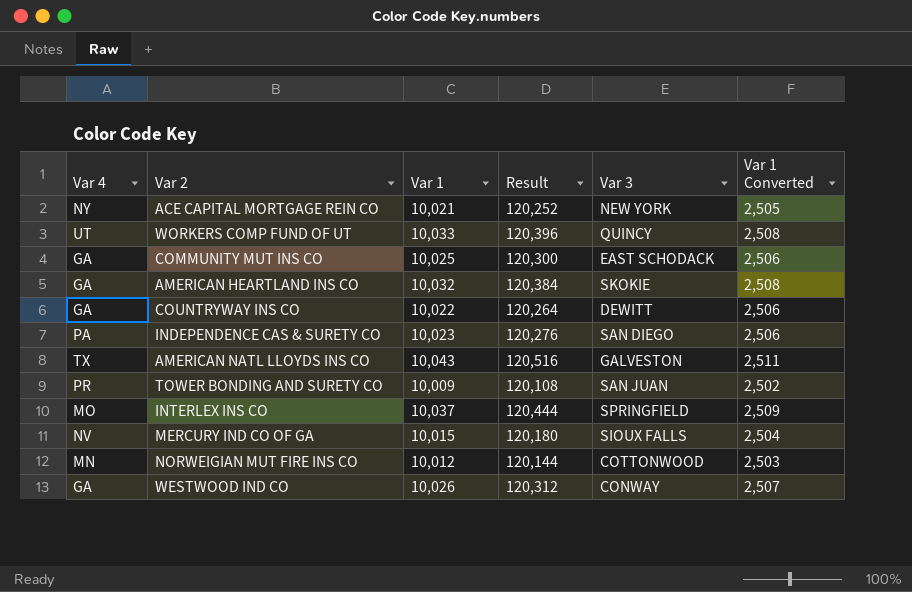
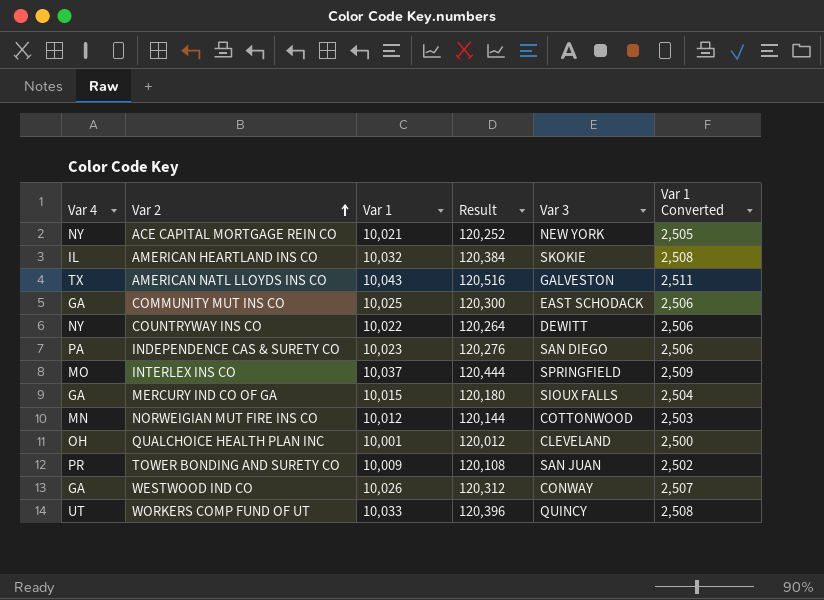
row order: none -> Var 2 ascending
AMERICAN HEARTLAND INS CO | Var 4: GA -> IL
COUNTRYWAY INS CO | Var 4: GA -> NY
MERCURY IND CO OF GA | Var 4: NV -> GA
row QUALCHOICE HEALTH PLAN INC: none -> OH | 10,001 | 120,012 | CLEVELAND | 2,500

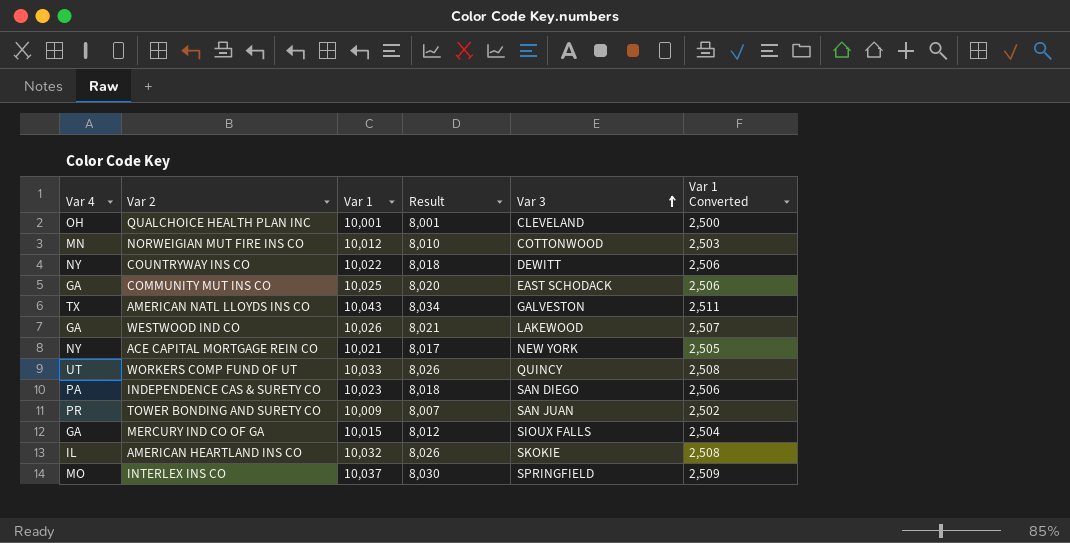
row order: Var 2 ascending -> Var 3 ascending
column Result | formula: [Var 1] * 12 -> [Var 1] * 0.8
WESTWOOD IND CO | Var 3: CONWAY -> LAKEWOOD

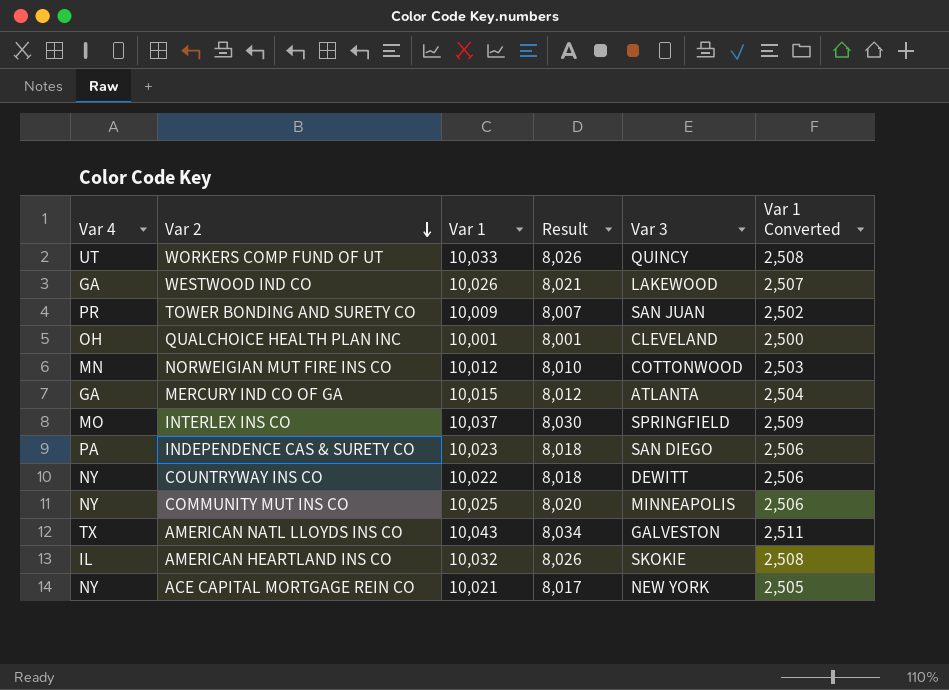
row order: Var 3 ascending -> Var 2 descending
MERCURY IND CO OF GA | Var 3: SIOUX FALLS -> ATLANTA
COMMUNITY MUT INS CO | Var 4: GA -> NY
COMMUNITY MUT INS CO | Var 3: EAST SCHODACK -> MINNEAPOLIS

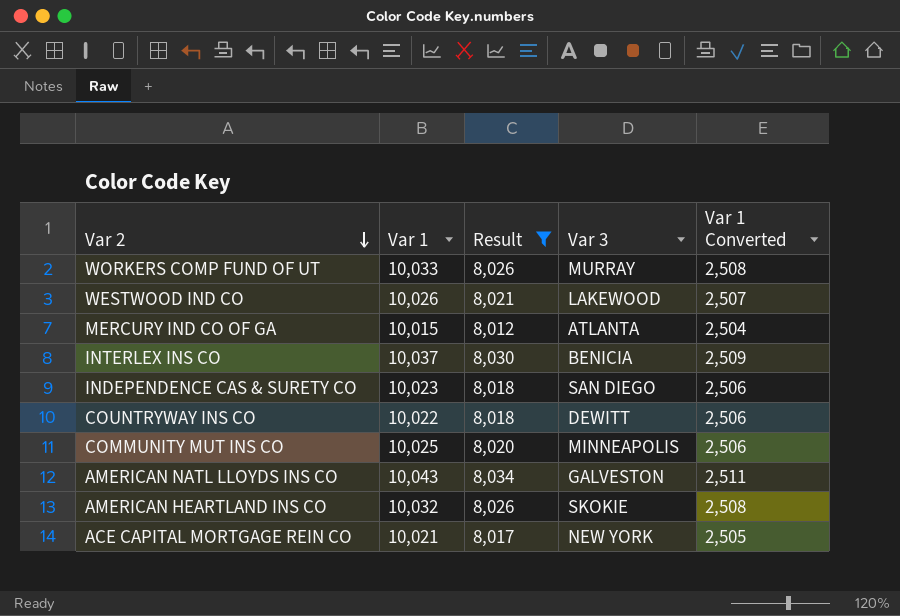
filter: none -> Result >= 8,012
column Var 4 | position: 1 -> none
WORKERS COMP FUND OF UT | Var 3: QUINCY -> MURRAY
INTERLEX INS CO | Var 3: SPRINGFIELD -> BENICIA

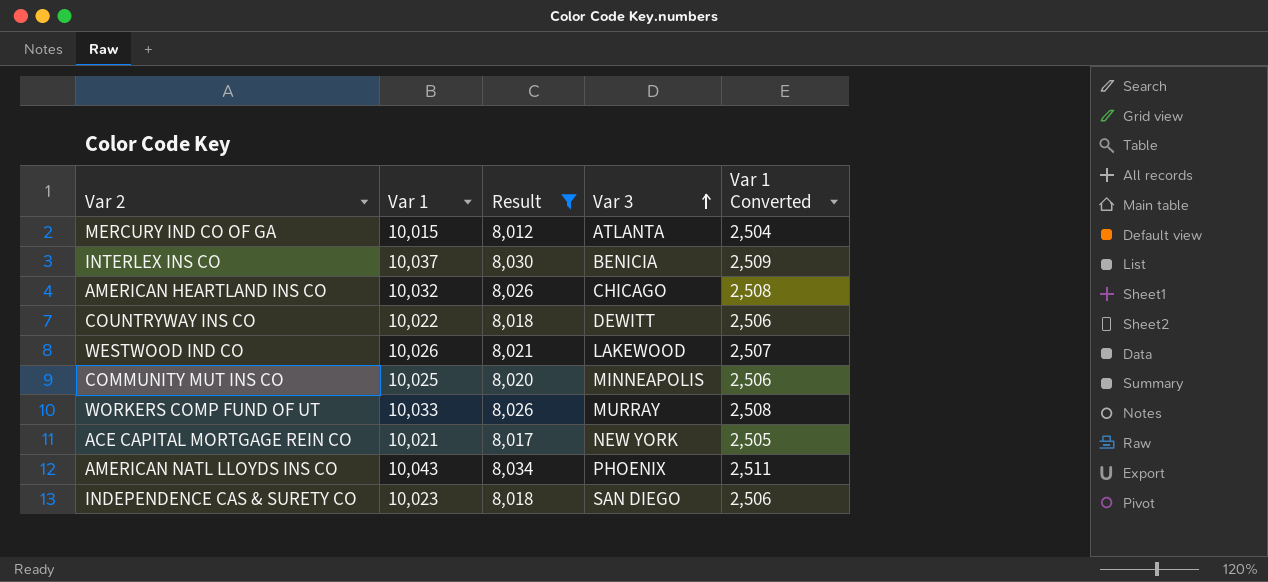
row order: Var 2 descending -> Var 3 ascending
AMERICAN HEARTLAND INS CO | Var 3: SKOKIE -> CHICAGO
AMERICAN NATL LLOYDS INS CO | Var 3: GALVESTON -> PHOENIX

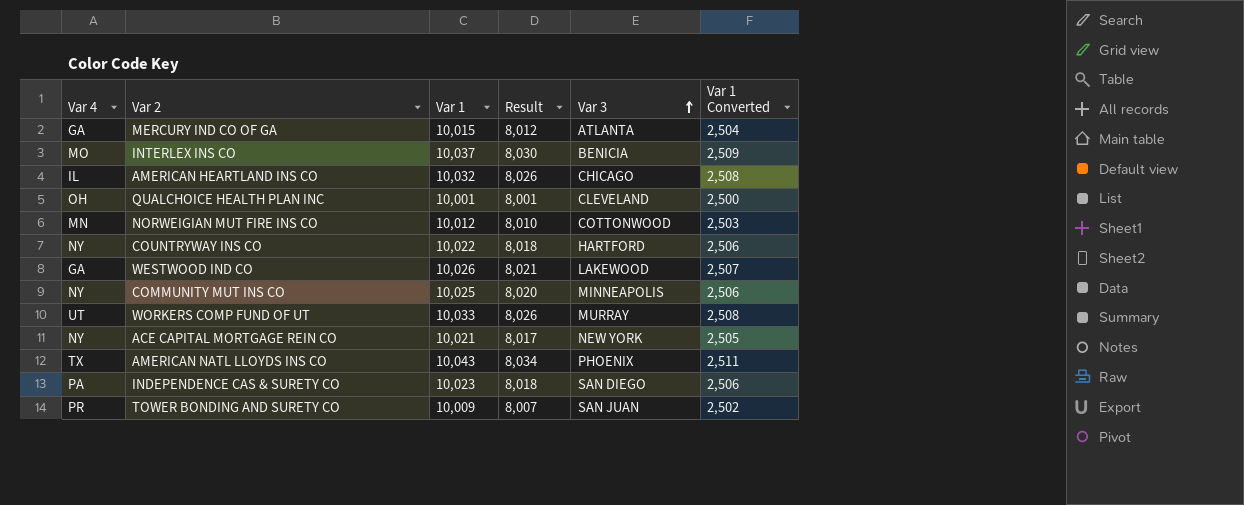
filter: Result >= 8,012 -> none
column Var 4 | position: none -> 1
COUNTRYWAY INS CO | Var 3: DEWITT -> HARTFORD

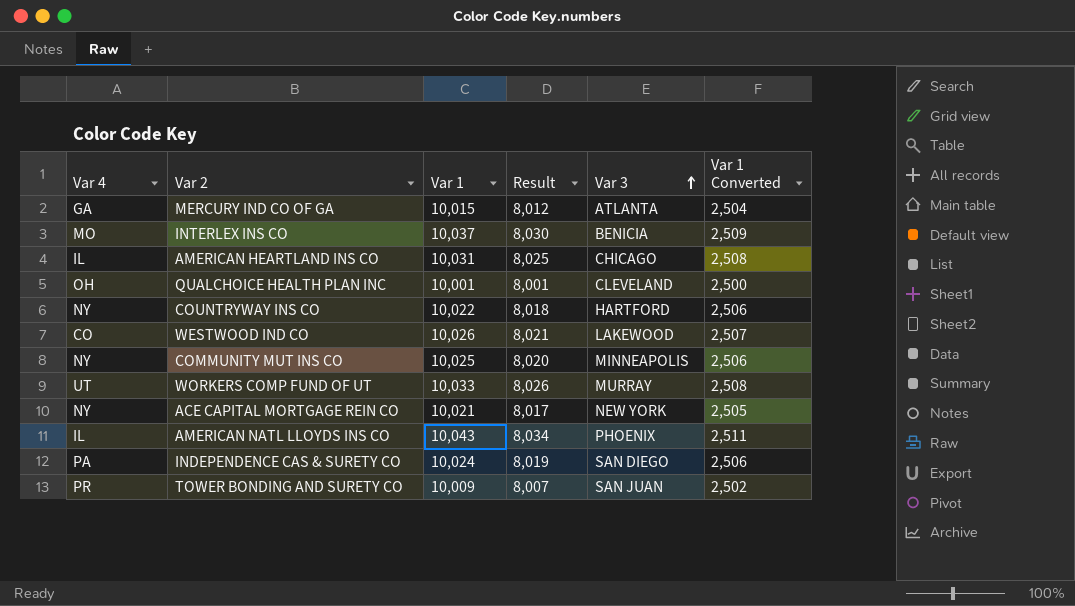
row NORWEIGIAN MUT FIRE INS CO: MN | 10,012 | 8,010 | COTTONWOOD | 2,503 -> none
AMERICAN HEARTLAND INS CO | Var 1: 10,032 -> 10,031
AMERICAN HEARTLAND INS CO | Result: 8,026 -> 8,025
WESTWOOD IND CO | Var 4: GA -> CO
AMERICAN NATL LLOYDS INS CO | Var 4: TX -> IL
INDEPENDENCE CAS & SURETY CO | Var 1: 10,023 -> 10,024
INDEPENDENCE CAS & SURETY CO | Result: 8,018 -> 8,019

